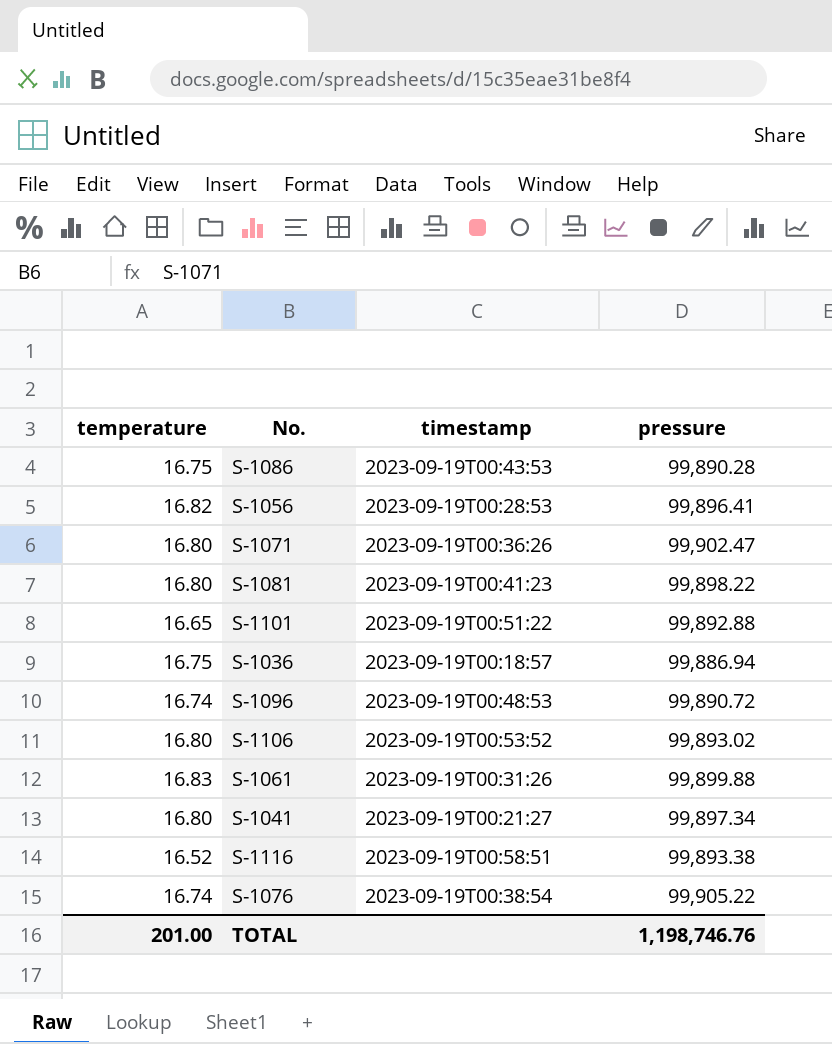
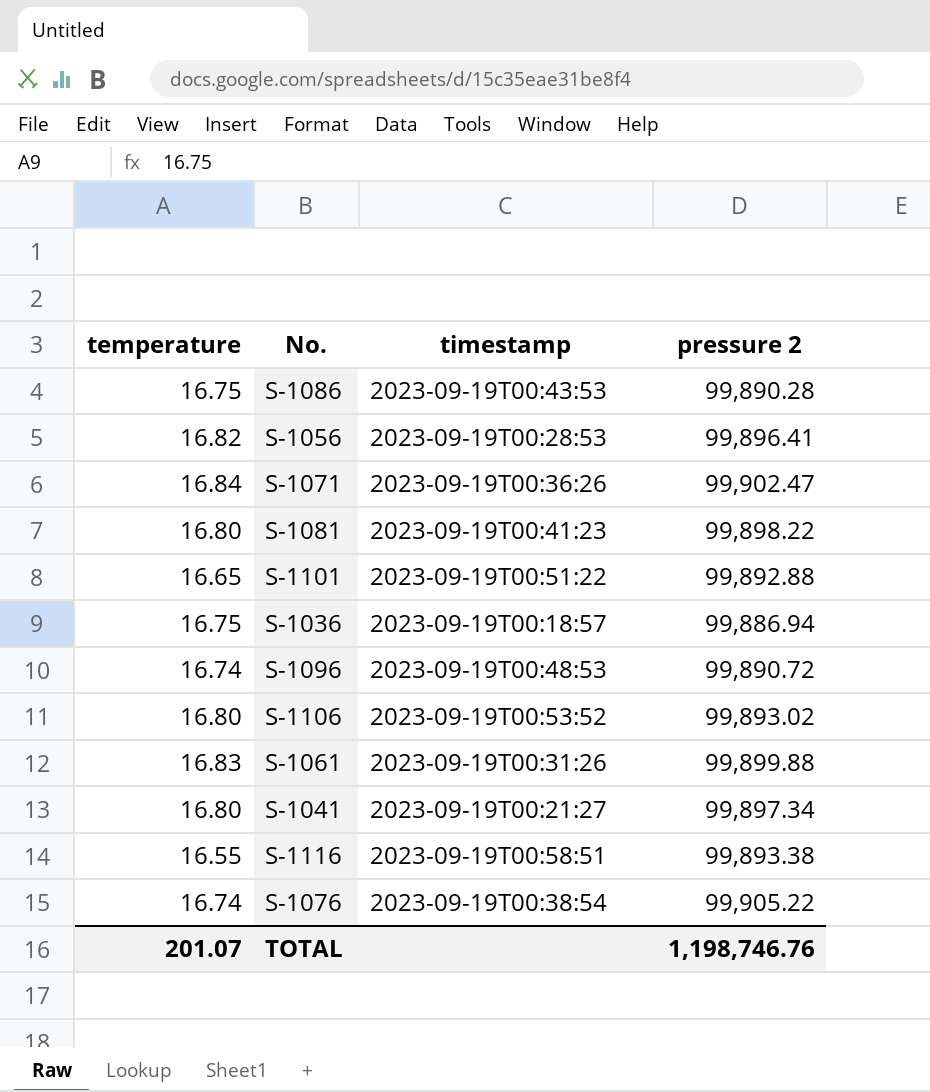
column name: pressure -> pressure 2
S-1071 | temperature: 16.80 -> 16.84
S-1116 | temperature: 16.52 -> 16.55
TOTAL | temperature: 201.00 -> 201.07

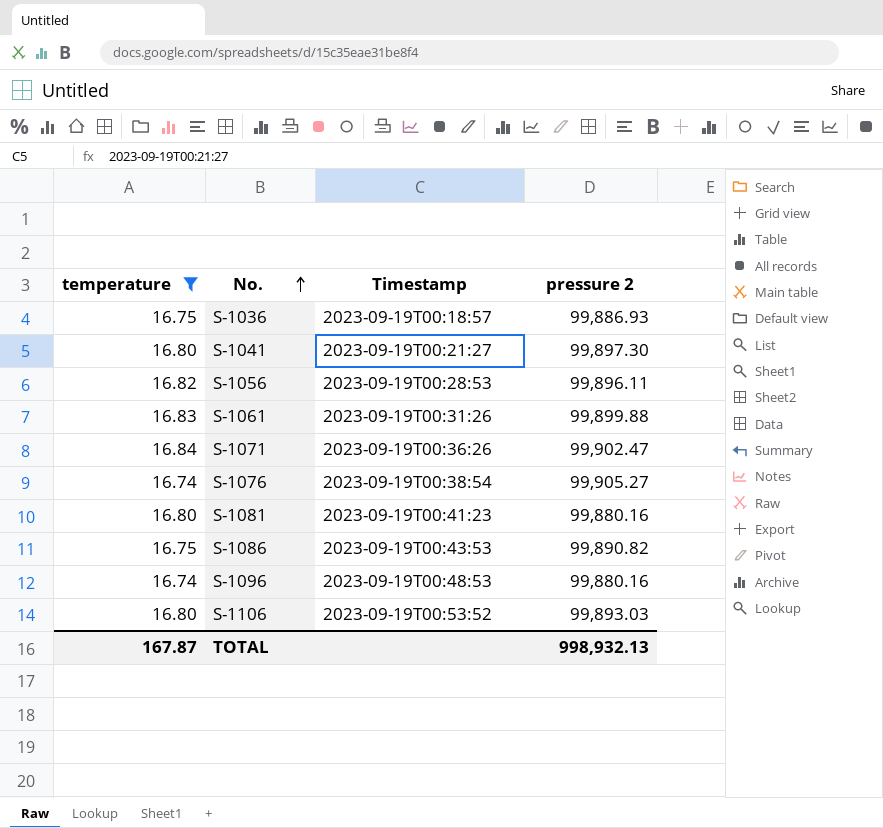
filter: none -> temperature >= 16.74
row order: none -> No. ascending
column name: timestamp -> Timestamp
S-1036 | pressure 2: 99,886.94 -> 99,886.93
S-1041 | pressure 2: 99,897.34 -> 99,897.30
S-1056 | pressure 2: 99,896.41 -> 99,896.11
S-1076 | pressure 2: 99,905.22 -> 99,905.27
S-1081 | pressure 2: 99,898.22 -> 99,880.16
S-1086 | pressure 2: 99,890.28 -> 99,890.82
S-1096 | pressure 2: 99,890.72 -> 99,880.16
S-1106 | pressure 2: 99,893.02 -> 99,893.03
TOTAL | temperature: 201.07 -> 167.87
TOTAL | pressure 2: 1,198,746.76 -> 998,932.13

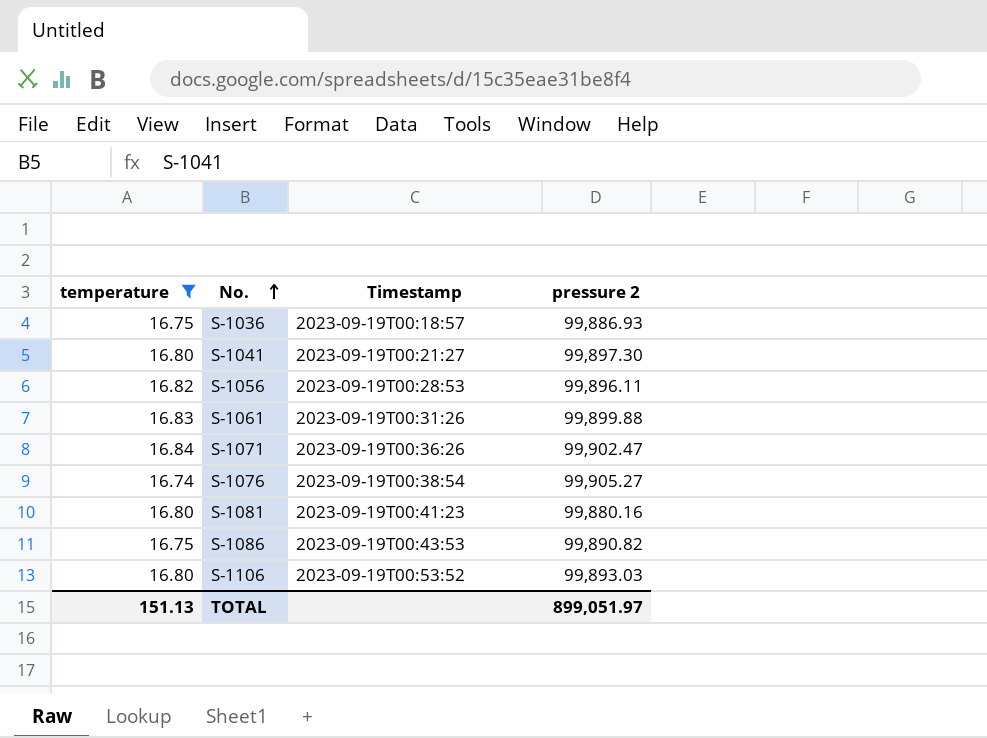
row S-1096: 16.74 | 2023-09-19T00:48:53 | 99,880.16 -> none
TOTAL | temperature: 167.87 -> 151.13
TOTAL | pressure 2: 998,932.13 -> 899,051.97

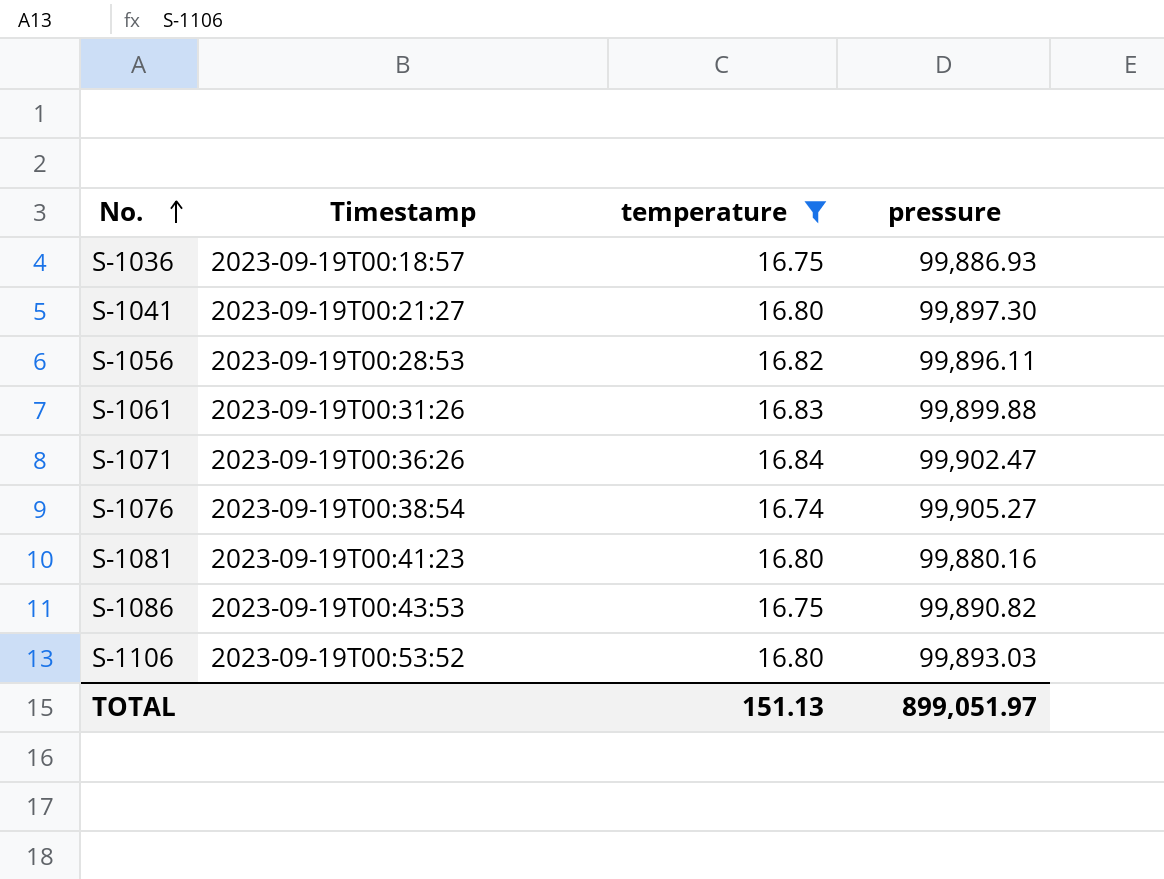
column temperature | position: 1 -> 3
column name: pressure 2 -> pressure

